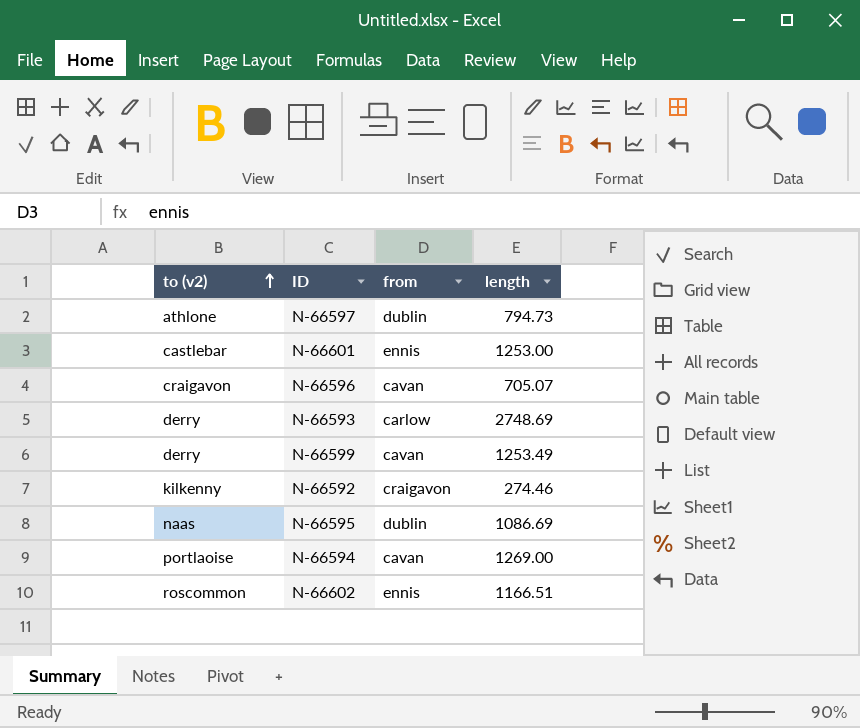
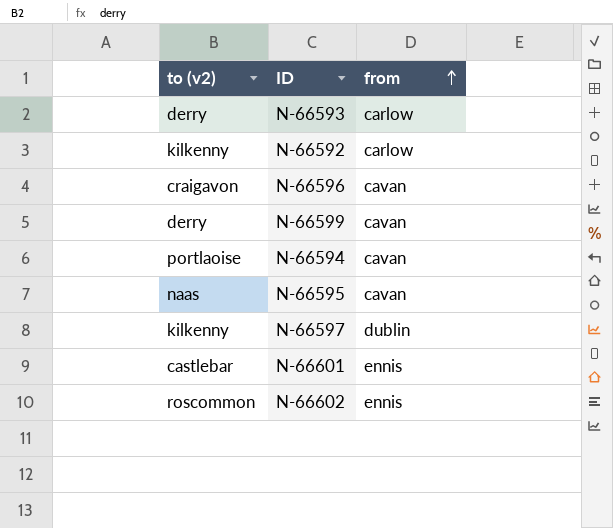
row order: to (v2) ascending -> from ascending
column length | position: 4 -> none
N-66592 | from: craigavon -> carlow
N-66595 | from: dublin -> cavan
N-66597 | to (v2): athlone -> kilkenny

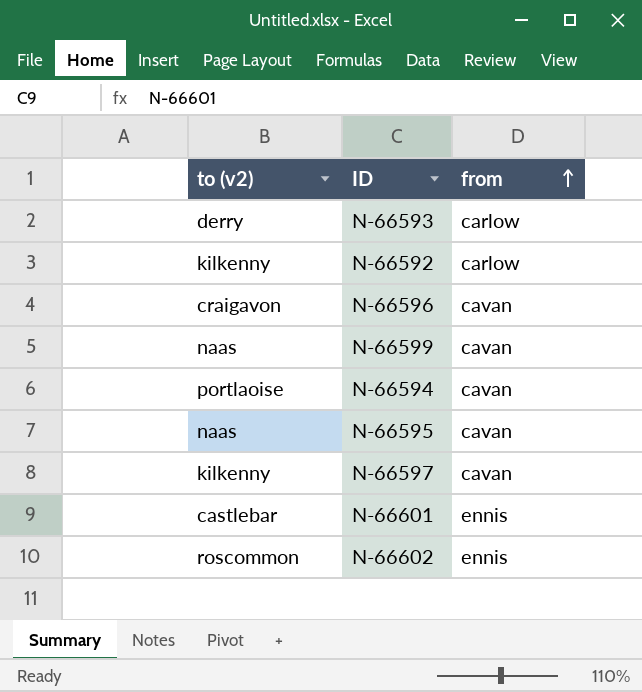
N-66599 | to (v2): derry -> naas
N-66597 | from: dublin -> cavan

